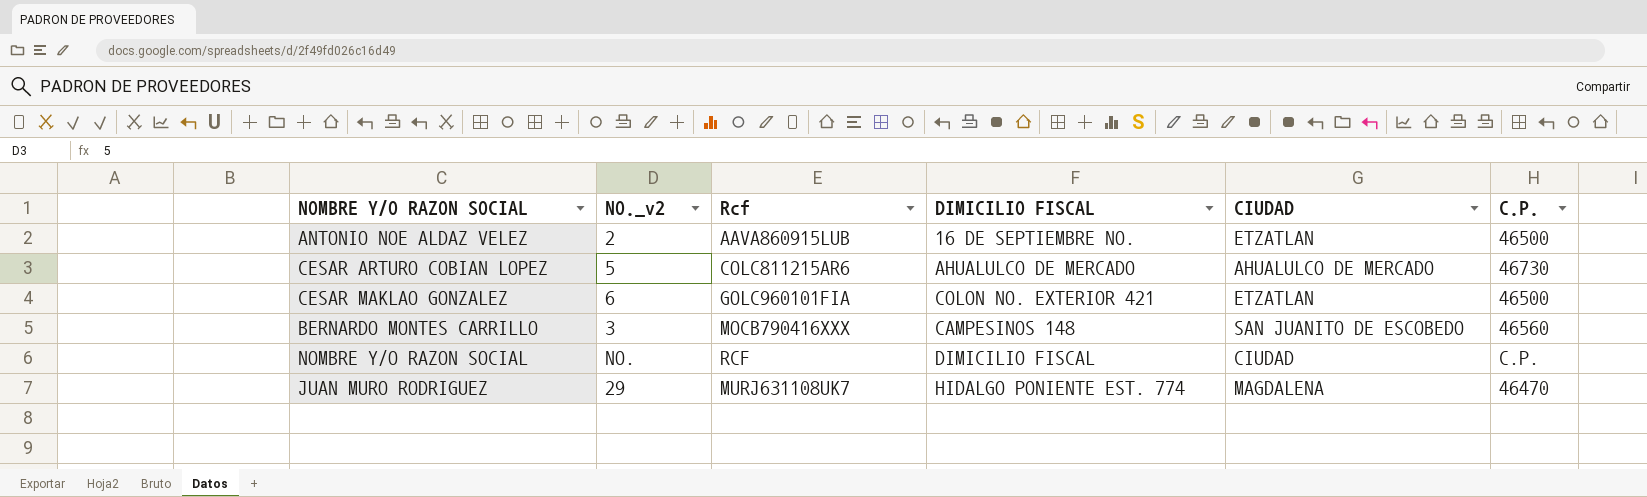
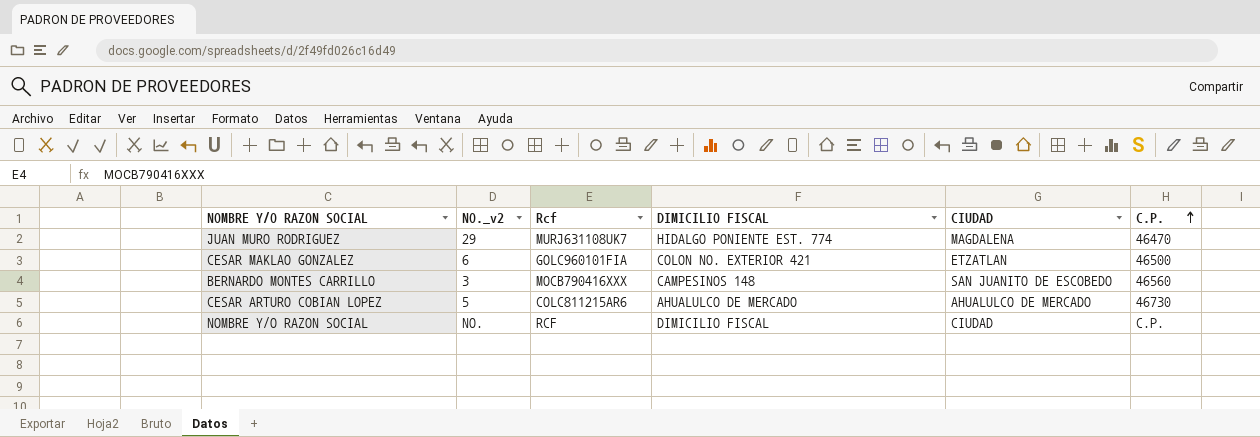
row order: none -> C.P. ascending
row ANTONIO NOE ALDAZ VELEZ: 2 | AAVA860915LUB | 16 DE SEPTIEMBRE NO. | ETZATLAN | 46500 -> none

